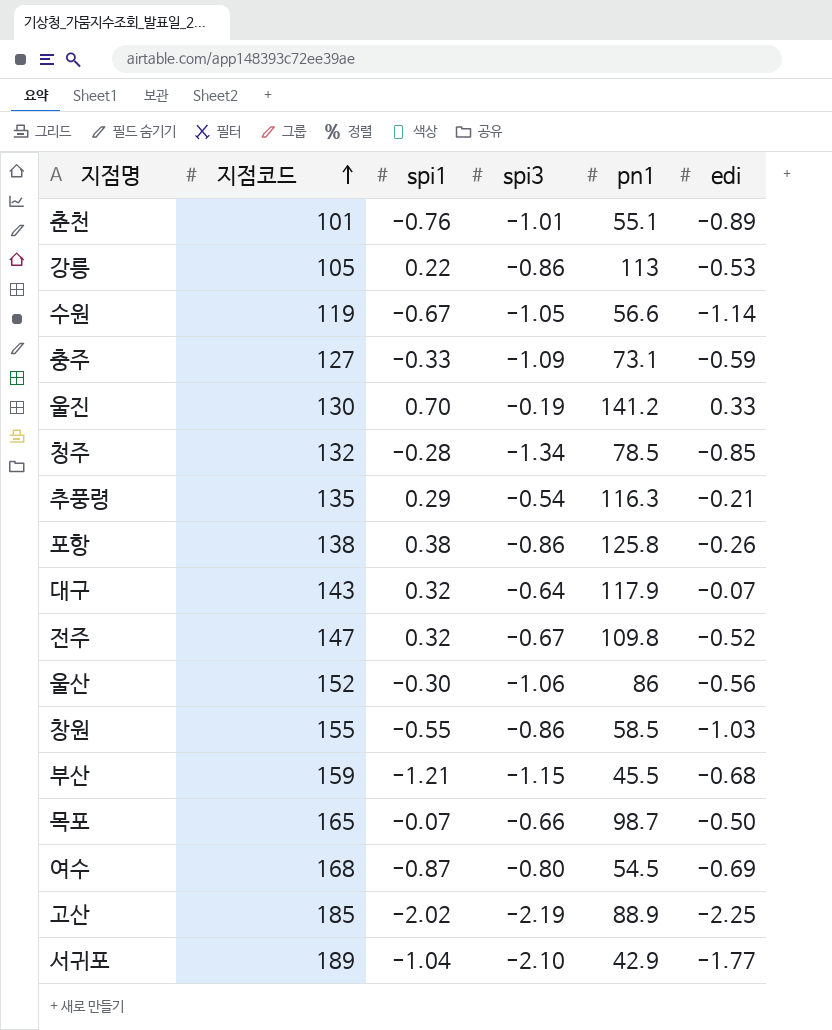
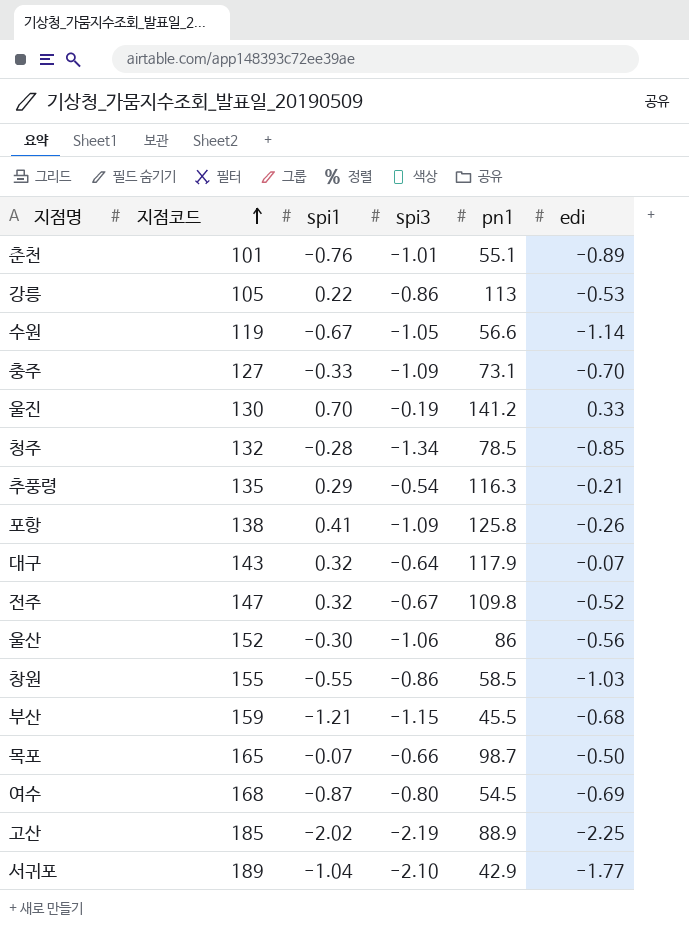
충주 | edi: -0.59 -> -0.70
포항 | spi1: 0.38 -> 0.41
포항 | spi3: -0.86 -> -1.09

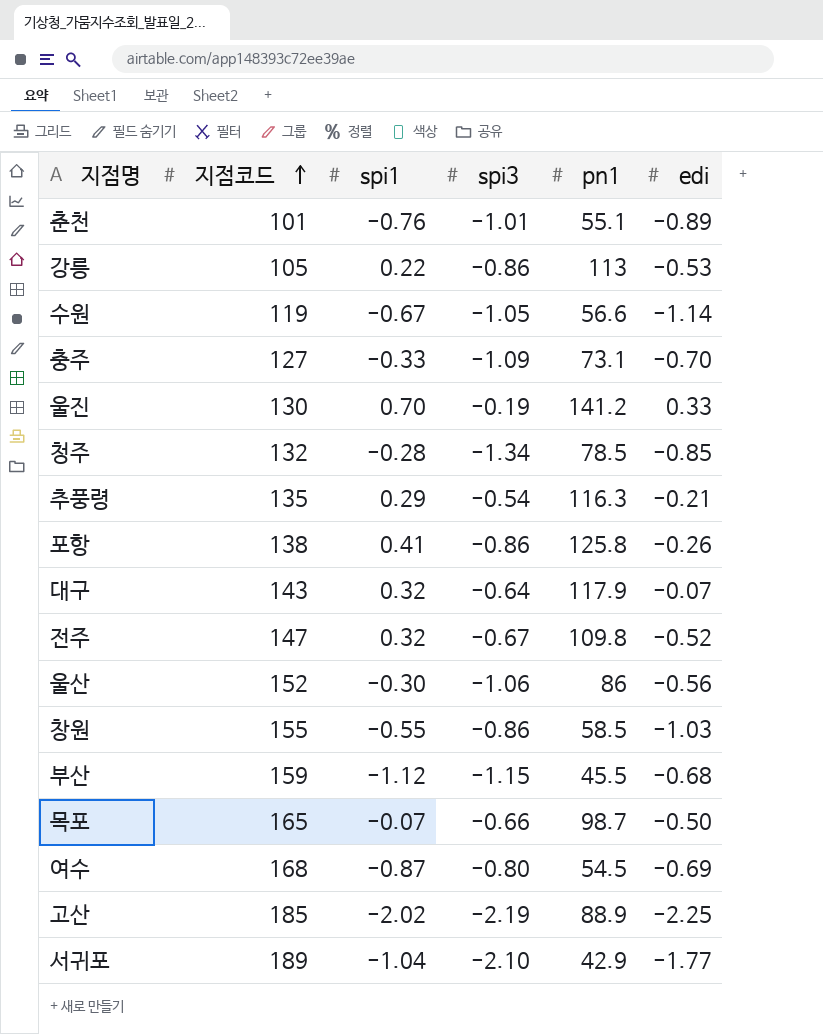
포항 | spi3: -1.09 -> -0.86
부산 | spi1: -1.21 -> -1.12

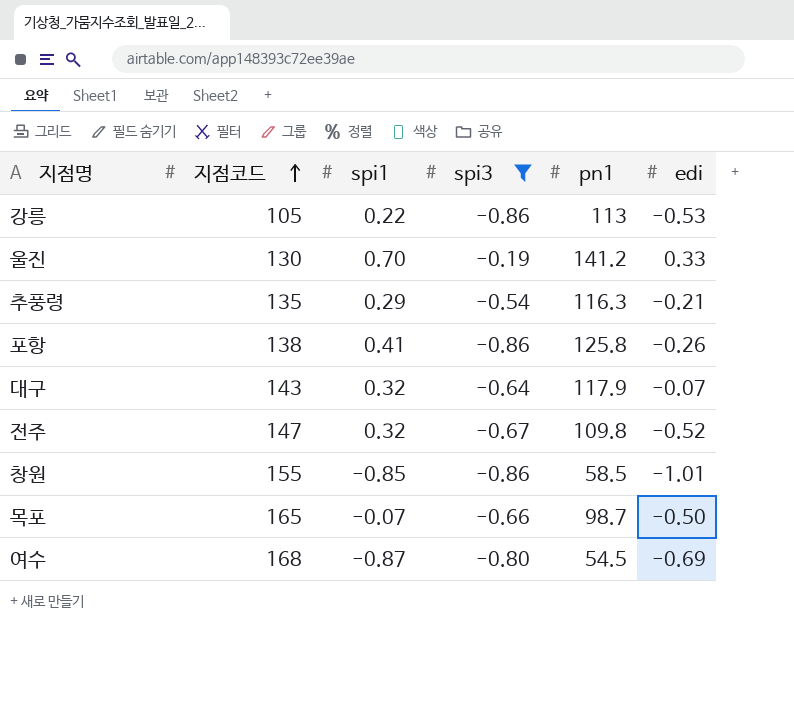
filter: none -> spi3 >= -0.86
창원 | spi1: -0.55 -> -0.85
창원 | edi: -1.03 -> -1.01

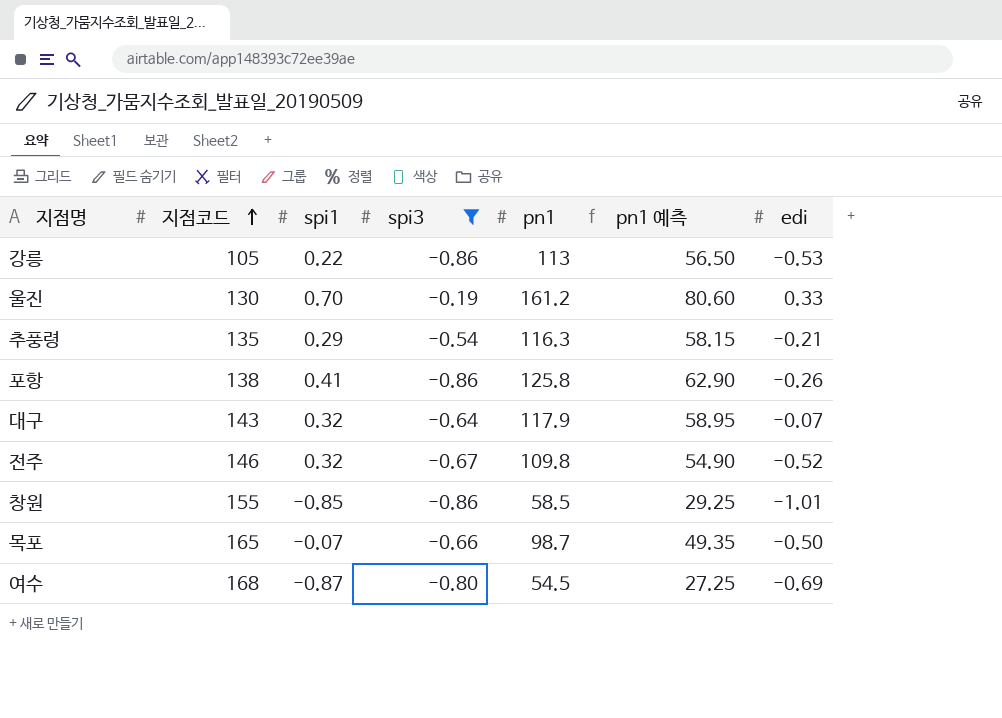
column pn1 예측 | formula: none -> [pn1] * 0.5
울진 | pn1: 141.2 -> 161.2
전주 | 지점코드: 147 -> 146

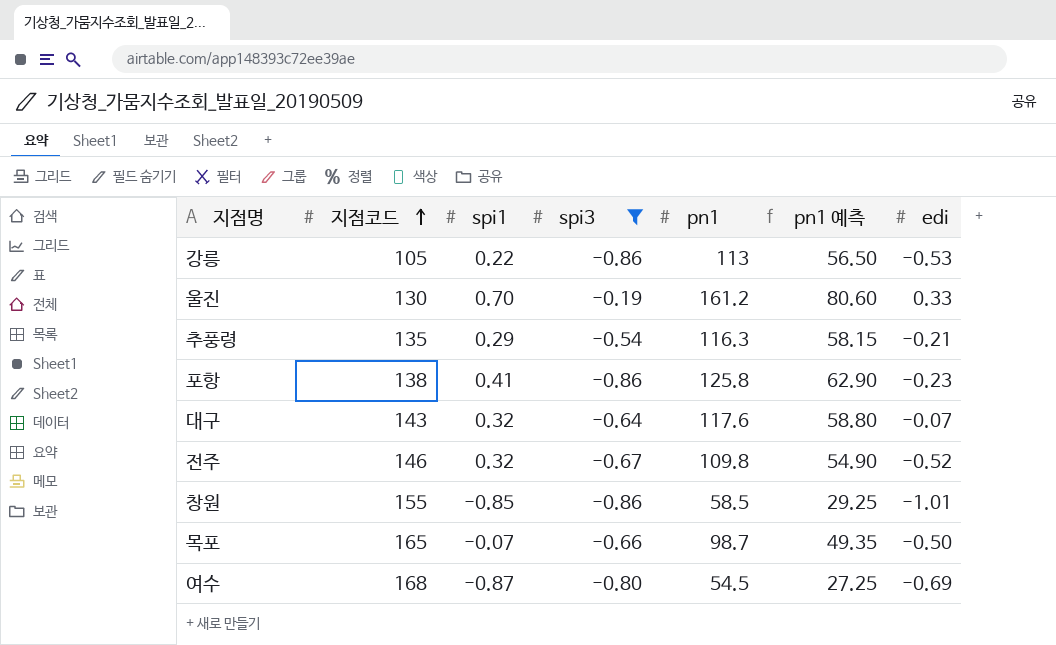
포항 | edi: -0.26 -> -0.23
대구 | pn1: 117.9 -> 117.6
대구 | pn1 예측: 58.95 -> 58.80

